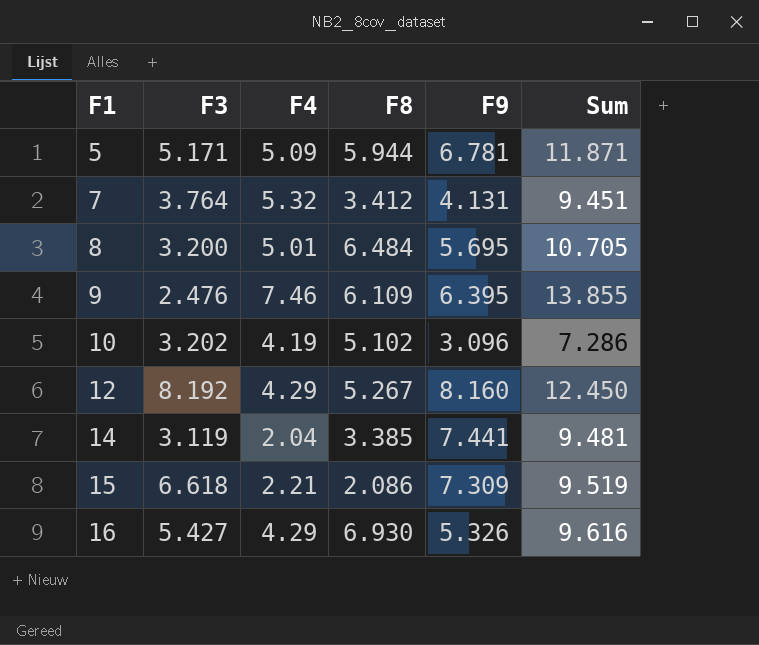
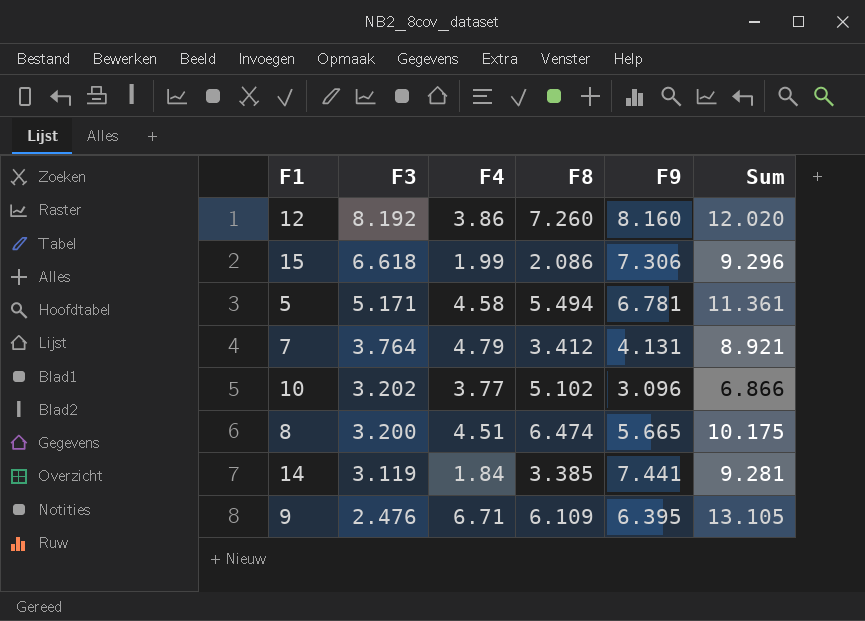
row order: F1 ascending -> F3 descending
row 16: 5.427 | 4.29 | 6.930 | 5.326 | 9.616 -> none
12 | F4: 4.29 -> 3.86
12 | F8: 5.267 -> 7.260
12 | Sum: 12.450 -> 12.020
15 | F4: 2.21 -> 1.99
15 | F9: 7.309 -> 7.306
15 | Sum: 9.519 -> 9.296
5 | F4: 5.09 -> 4.58
5 | F8: 5.944 -> 5.494
5 | Sum: 11.871 -> 11.361
7 | F4: 5.32 -> 4.79
7 | Sum: 9.451 -> 8.921
10 | F4: 4.19 -> 3.77
10 | Sum: 7.286 -> 6.866
8 | F4: 5.01 -> 4.51
8 | F8: 6.484 -> 6.474
8 | F9: 5.695 -> 5.665
8 | Sum: 10.705 -> 10.175
14 | F4: 2.04 -> 1.84
14 | Sum: 9.481 -> 9.281
9 | F4: 7.46 -> 6.71
9 | Sum: 13.855 -> 13.105

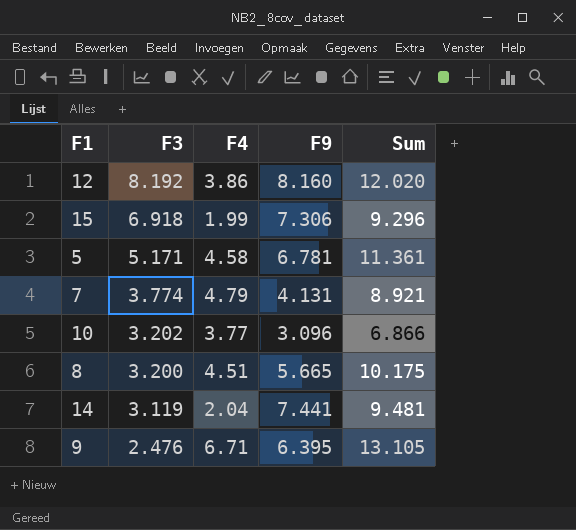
column F8 | position: 4 -> none
15 | F3: 6.618 -> 6.918
7 | F3: 3.764 -> 3.774
14 | F4: 1.84 -> 2.04
14 | Sum: 9.281 -> 9.481

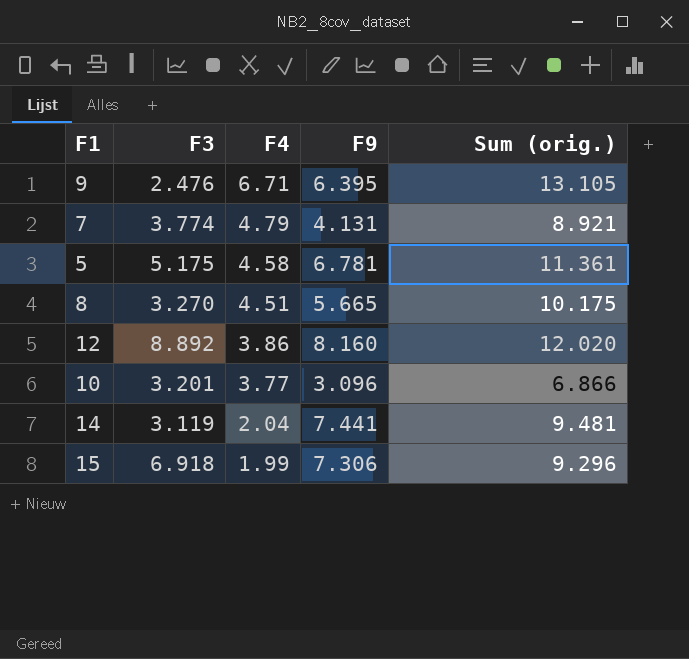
row order: F3 descending -> F4 descending
column name: Sum -> Sum (orig.)
5 | F3: 5.171 -> 5.175
8 | F3: 3.200 -> 3.270
12 | F3: 8.192 -> 8.892
10 | F3: 3.202 -> 3.201

